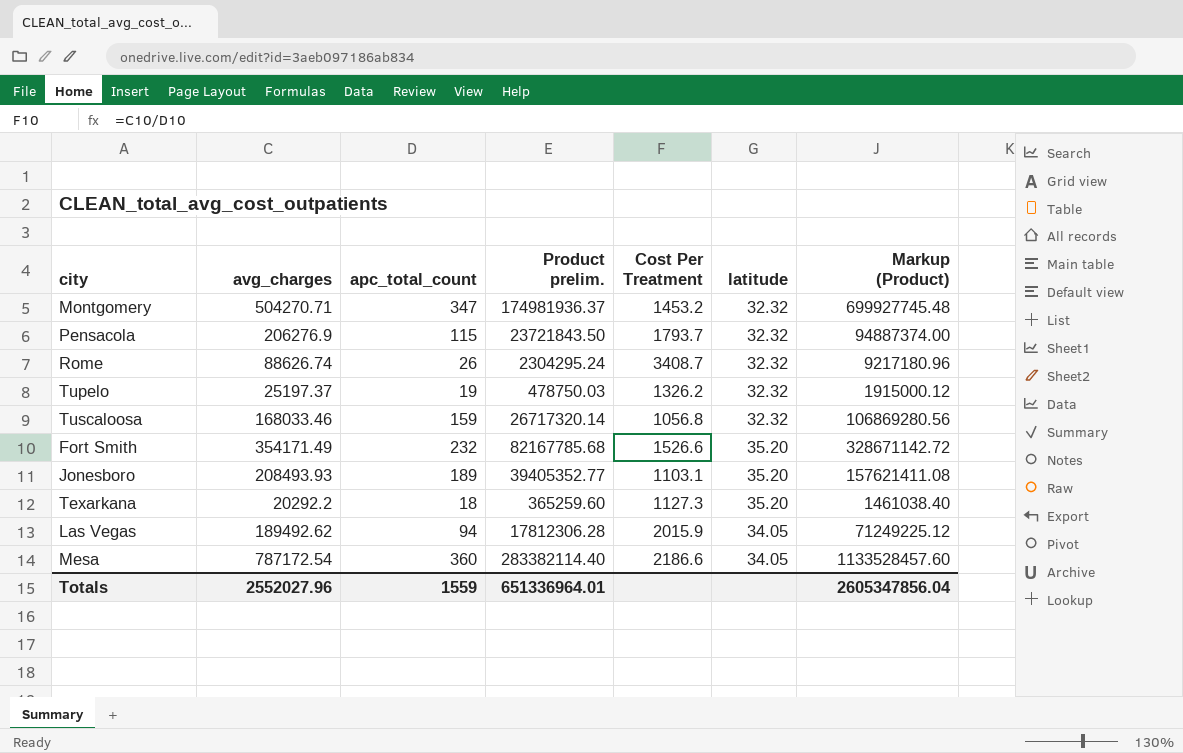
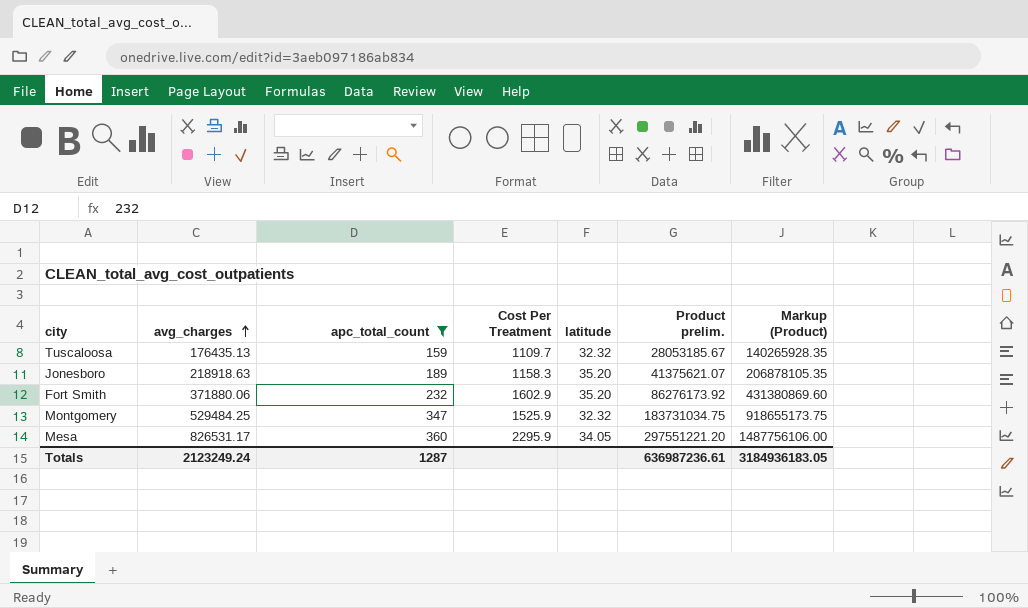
filter: none -> apc_total_count >= 159
row order: none -> avg_charges ascending
column Product prelim. | position: 4 -> 6
column Markup (Product) | formula: [Product prelim.] * 4 -> [Product prelim.] * 5
Tuscaloosa | avg_charges: 168033.46 -> 176435.13
Tuscaloosa | Cost Per Treatment: 1056.8 -> 1109.7
Tuscaloosa | Product prelim.: 26717320.14 -> 28053185.67
Jonesboro | avg_charges: 208493.93 -> 218918.63
Jonesboro | Cost Per Treatment: 1103.1 -> 1158.3
Jonesboro | Product prelim.: 39405352.77 -> 41375621.07
Fort Smith | avg_charges: 354171.49 -> 371880.06
Fort Smith | Cost Per Treatment: 1526.6 -> 1602.9
Fort Smith | Product prelim.: 82167785.68 -> 86276173.92
Montgomery | avg_charges: 504270.71 -> 529484.25
Montgomery | Cost Per Treatment: 1453.2 -> 1525.9
Montgomery | Product prelim.: 174981936.37 -> 183731034.75
Mesa | avg_charges: 787172.54 -> 826531.17
Mesa | Cost Per Treatment: 2186.6 -> 2295.9
Mesa | Product prelim.: 283382114.40 -> 297551221.20
Totals | avg_charges: 2552027.96 -> 2123249.24
Totals | apc_total_count: 1559 -> 1287
Totals | Product prelim.: 651336964.01 -> 636987236.61
Totals | Markup (Product): 2605347856.04 -> 3184936183.05

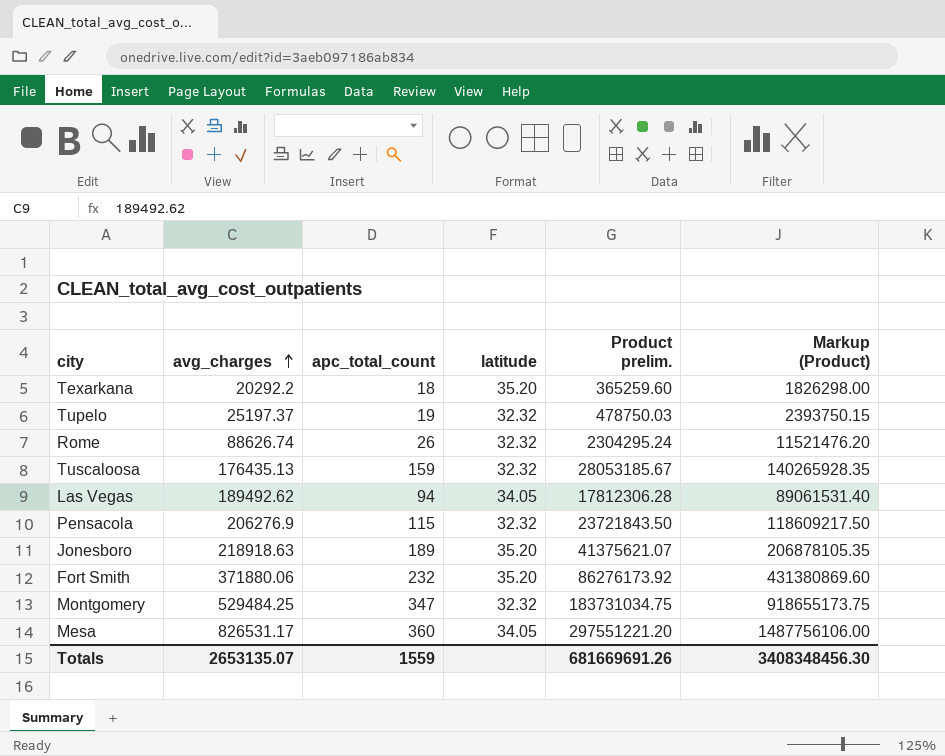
filter: apc_total_count >= 159 -> none
column Cost Per Treatment | formula: [avg_charges] / [apc_total_count] -> none
Totals | avg_charges: 2123249.24 -> 2653135.07
Totals | apc_total_count: 1287 -> 1559
Totals | Product prelim.: 636987236.61 -> 681669691.26
Totals | Markup (Product): 3184936183.05 -> 3408348456.30

